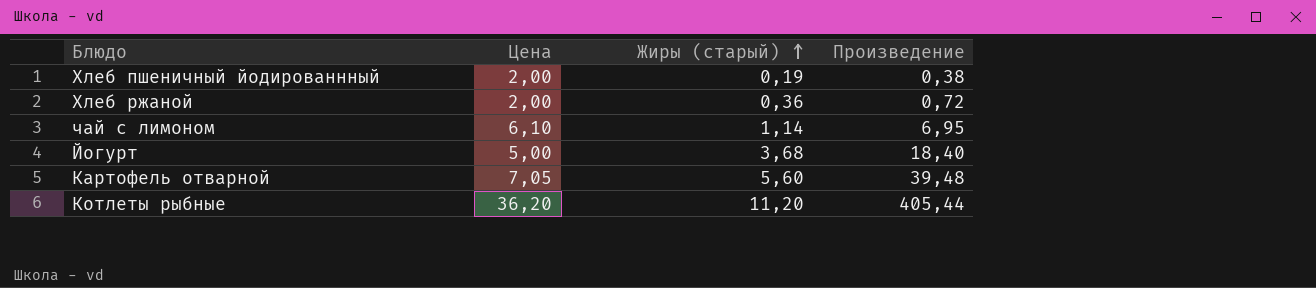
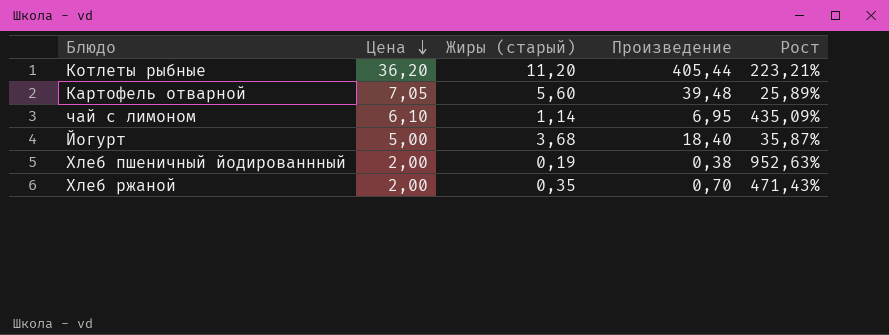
row order: Жиры (старый) ascending -> Цена descending
column Рост | formula: none -> ([Цена] - [Жиры (старый)]) / [Жиры (старый)]
Хлеб ржаной | Жиры (старый): 0,36 -> 0,35
Хлеб ржаной | Произведение: 0,72 -> 0,70

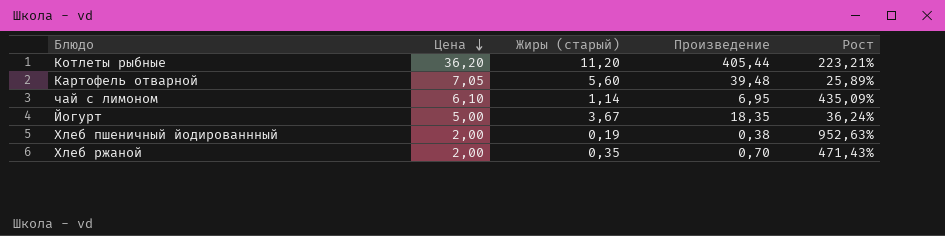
Йогурт | Жиры (старый): 3,68 -> 3,67
Йогурт | Произведение: 18,40 -> 18,35
Йогурт | Рост: 35,87% -> 36,24%

